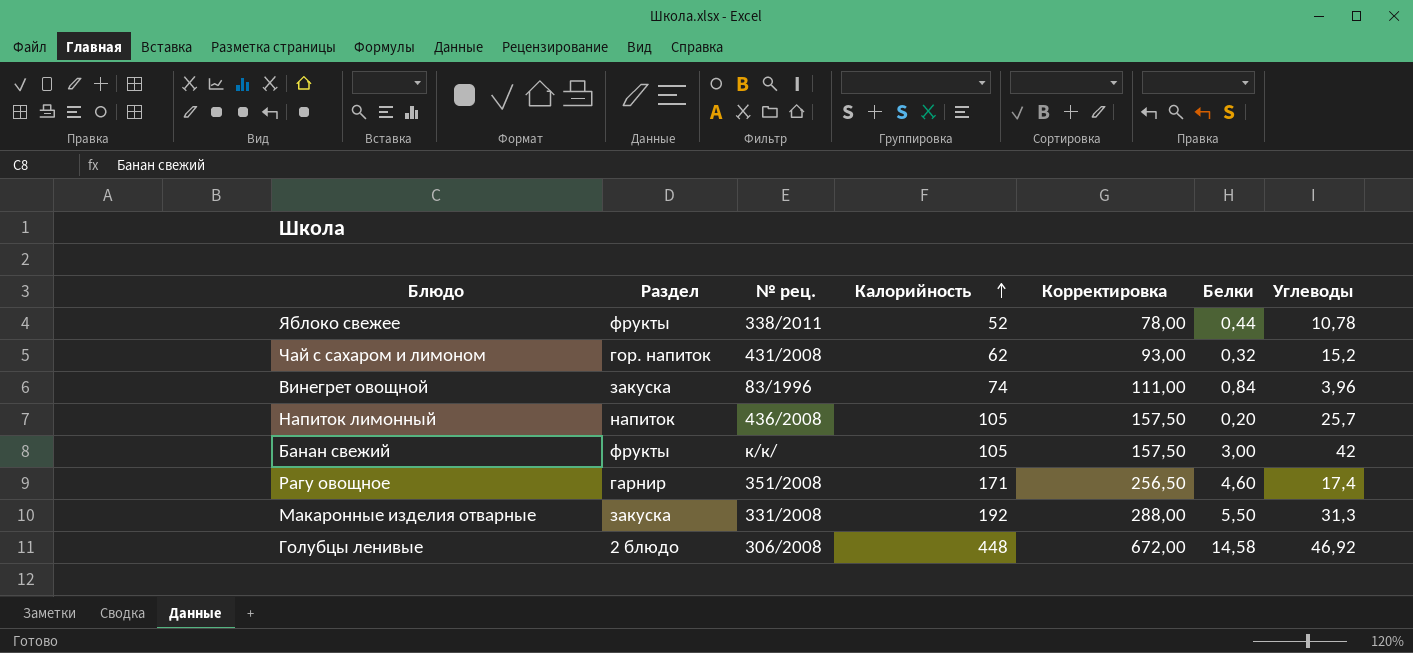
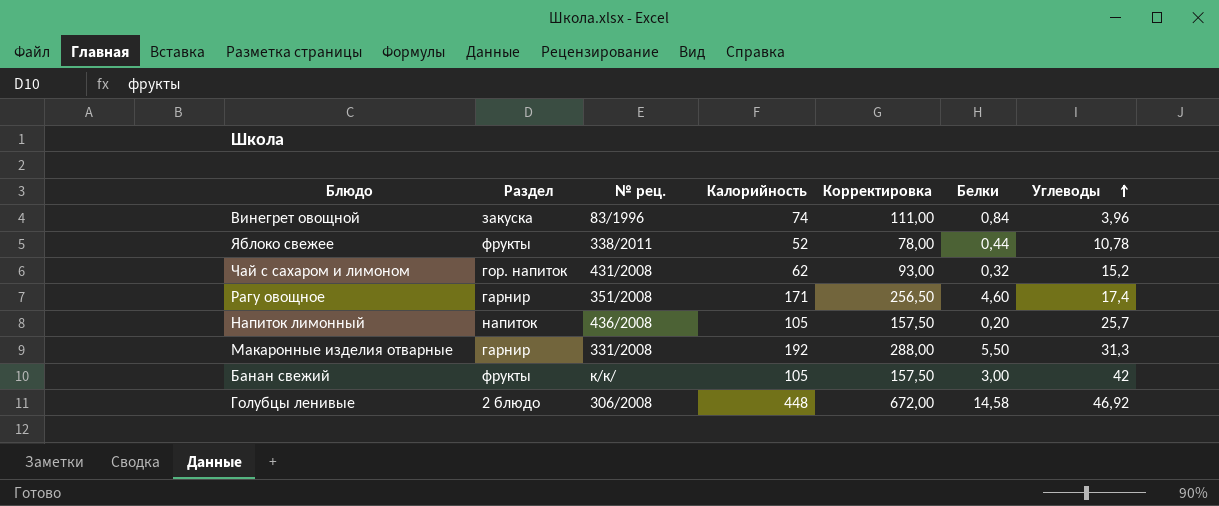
row order: Калорийность ascending -> Углеводы ascending
Макаронные изделия отварные | Раздел: закуска -> гарнир

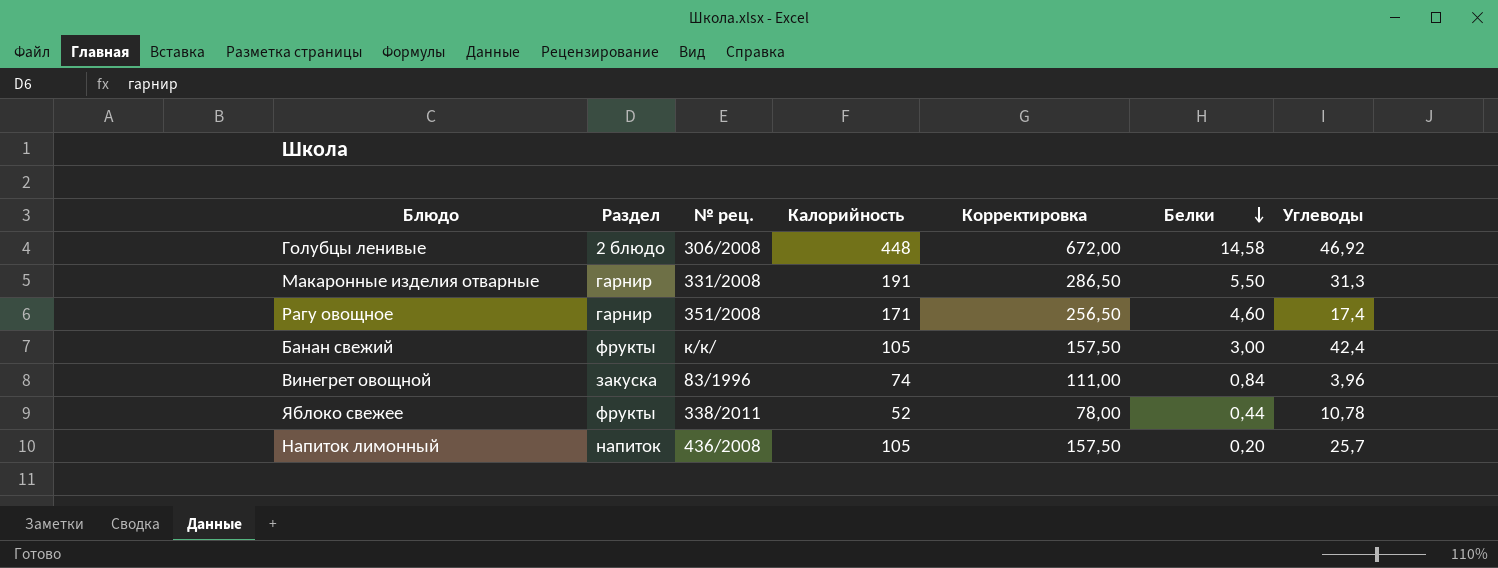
row order: Углеводы ascending -> Белки descending
row Чай с сахаром и лимоном: гор. напиток | 431/2008 | 62 | 93,00 | 0,32 | 15,2 -> none
Макаронные изделия отварные | Калорийность: 192 -> 191
Макаронные изделия отварные | Корректировка: 288,00 -> 286,50
Банан свежий | Углеводы: 42 -> 42,4

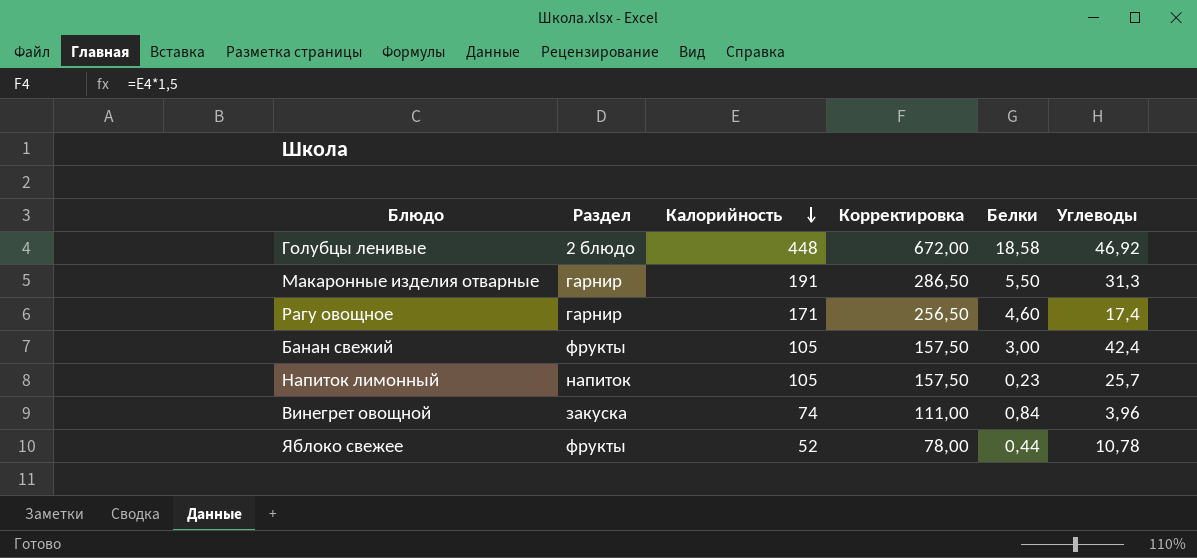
row order: Белки descending -> Калорийность descending
column № рец. | position: 3 -> none
Голубцы ленивые | Белки: 14,58 -> 18,58
Напиток лимонный | Белки: 0,20 -> 0,23

